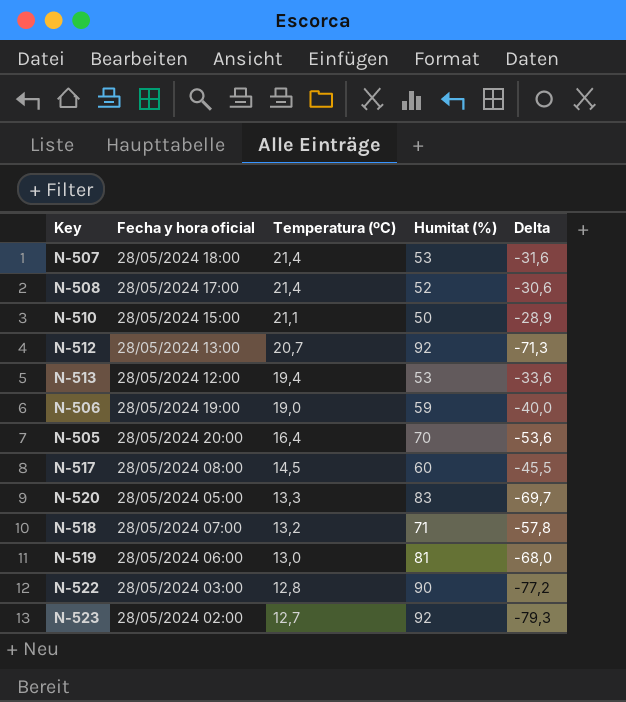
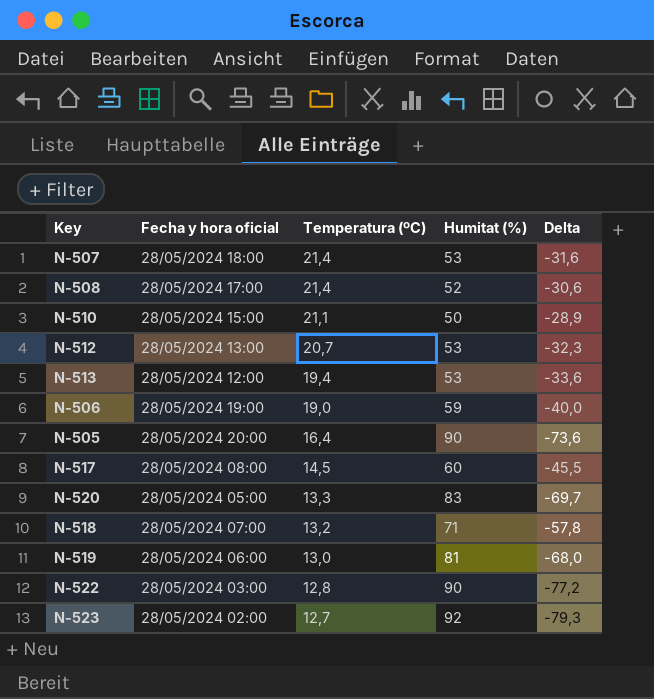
N-512 | Humitat (%): 92 -> 53
N-512 | Delta: -71,3 -> -32,3
N-505 | Humitat (%): 70 -> 90
N-505 | Delta: -53,6 -> -73,6

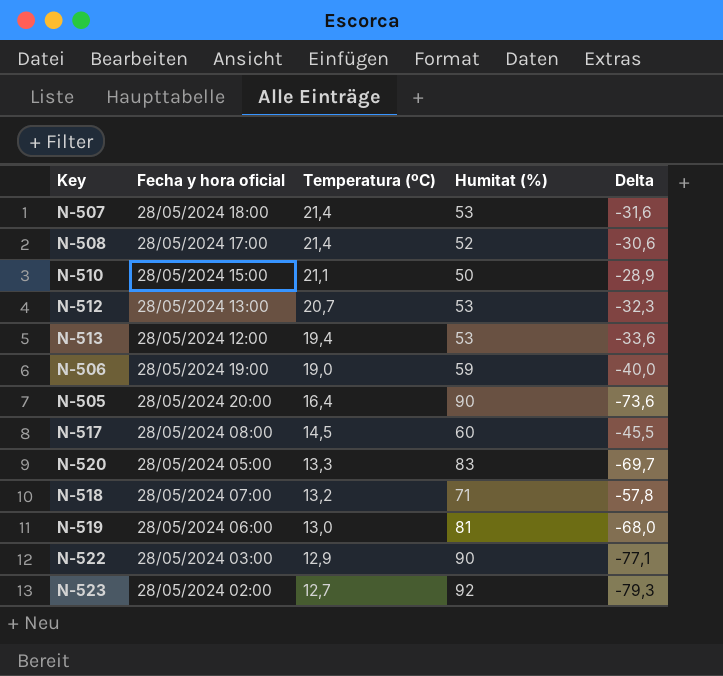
N-522 | Temperatura (ºC): 12,8 -> 12,9
N-522 | Delta: -77,2 -> -77,1

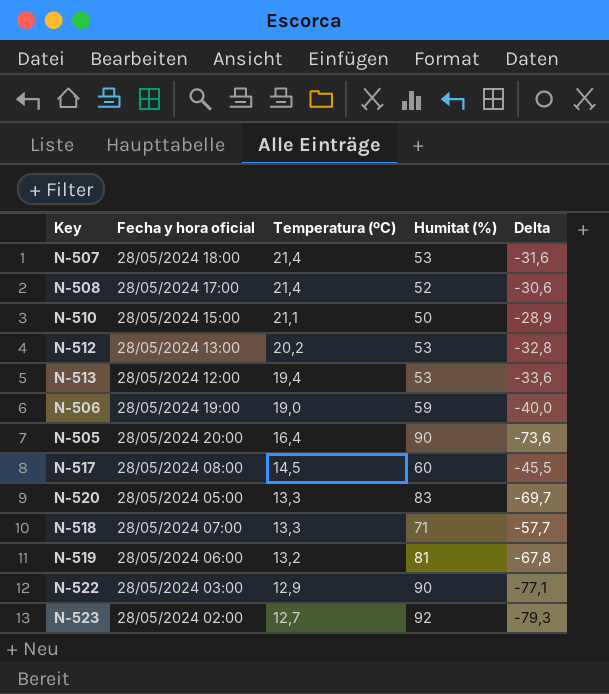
N-512 | Temperatura (ºC): 20,7 -> 20,2
N-512 | Delta: -32,3 -> -32,8
N-518 | Temperatura (ºC): 13,2 -> 13,3
N-518 | Delta: -57,8 -> -57,7
N-519 | Temperatura (ºC): 13,0 -> 13,2
N-519 | Delta: -68,0 -> -67,8

